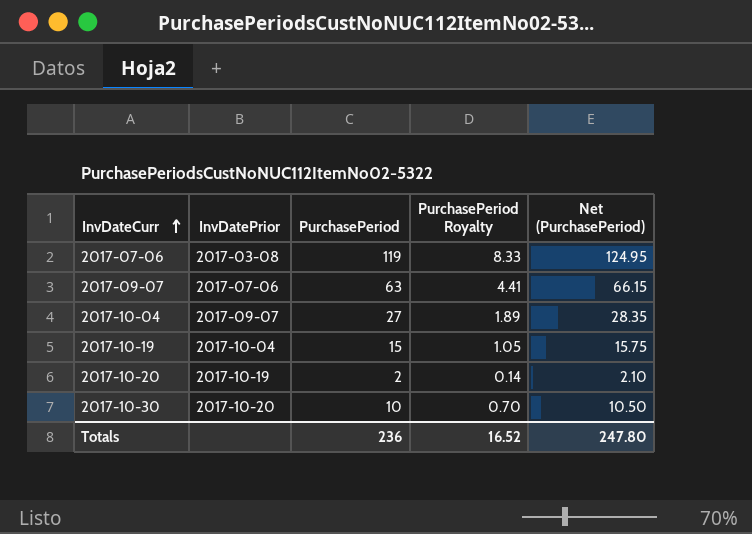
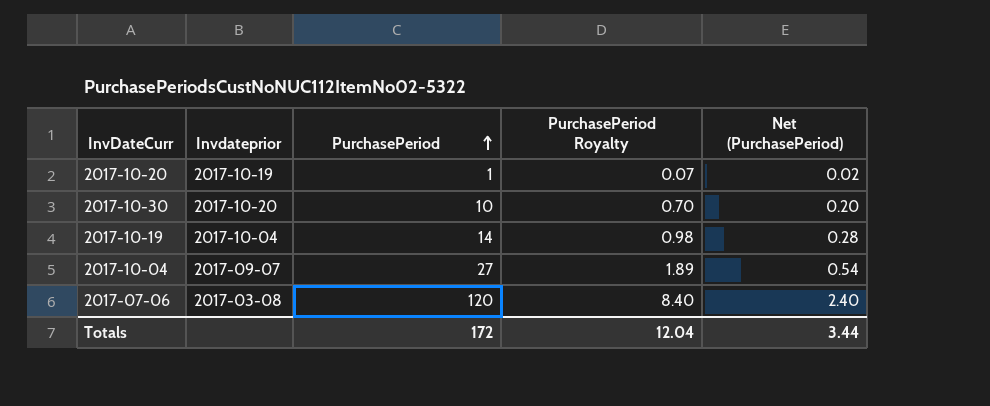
row order: InvDateCurr ascending -> PurchasePeriod ascending
column name: InvDatePrior -> Invdateprior
column Net (PurchasePeriod) | formula: [PurchasePeriod] * 1.05 -> [PurchasePeriod] * 0.02
row 2017-09-07: 2017-07-06 | 63 | 4.41 | 66.15 -> none
2017-10-20 | PurchasePeriod: 2 -> 1
2017-10-20 | PurchasePeriod Royalty: 0.14 -> 0.07
2017-10-19 | PurchasePeriod: 15 -> 14
2017-10-19 | PurchasePeriod Royalty: 1.05 -> 0.98
2017-07-06 | PurchasePeriod: 119 -> 120
2017-07-06 | PurchasePeriod Royalty: 8.33 -> 8.40
Totals | PurchasePeriod: 236 -> 172
Totals | PurchasePeriod Royalty: 16.52 -> 12.04
Totals | Net (PurchasePeriod): 247.80 -> 3.44

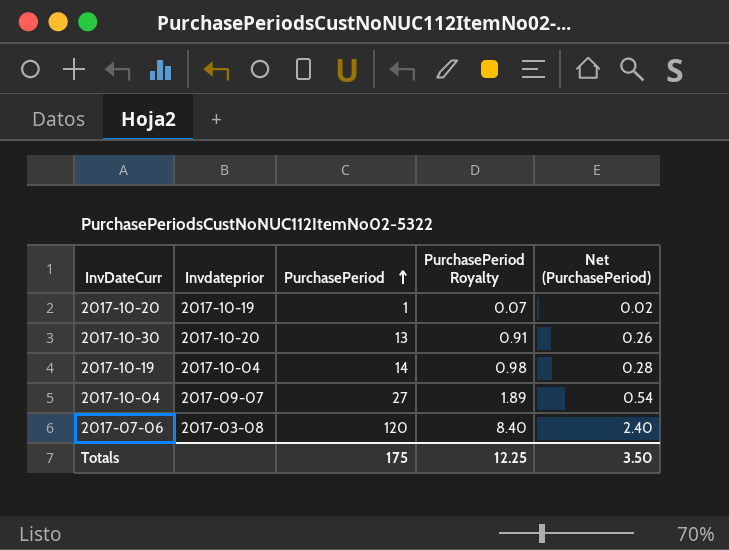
2017-10-30 | PurchasePeriod: 10 -> 13
2017-10-30 | PurchasePeriod Royalty: 0.70 -> 0.91
2017-10-30 | Net (PurchasePeriod): 0.20 -> 0.26
Totals | PurchasePeriod: 172 -> 175
Totals | PurchasePeriod Royalty: 12.04 -> 12.25
Totals | Net (PurchasePeriod): 3.44 -> 3.50

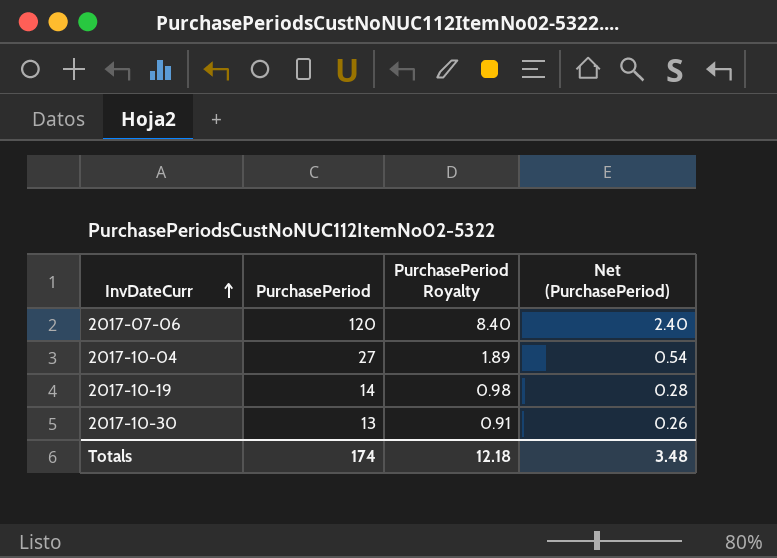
row order: PurchasePeriod ascending -> InvDateCurr ascending
column Invdateprior | position: 2 -> none
row 2017-10-20: 2017-10-19 | 1 | 0.07 | 0.02 -> none
Totals | PurchasePeriod: 175 -> 174
Totals | PurchasePeriod Royalty: 12.25 -> 12.18
Totals | Net (PurchasePeriod): 3.50 -> 3.48

